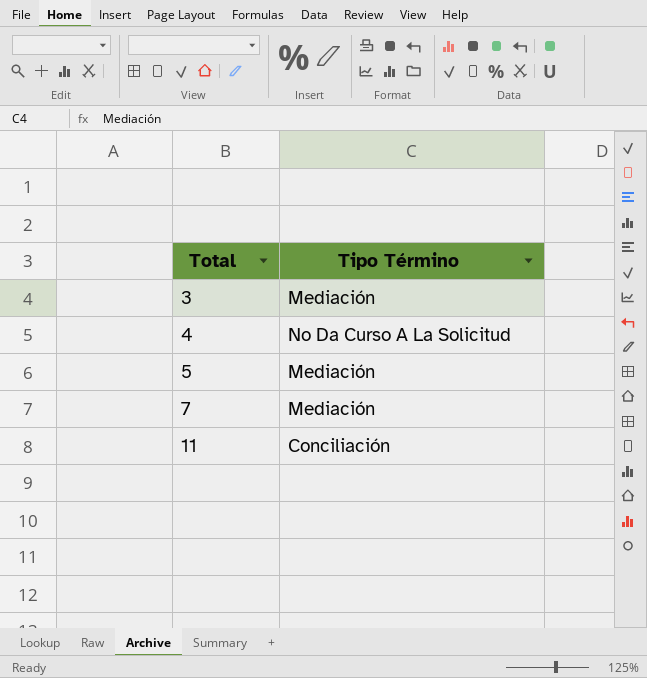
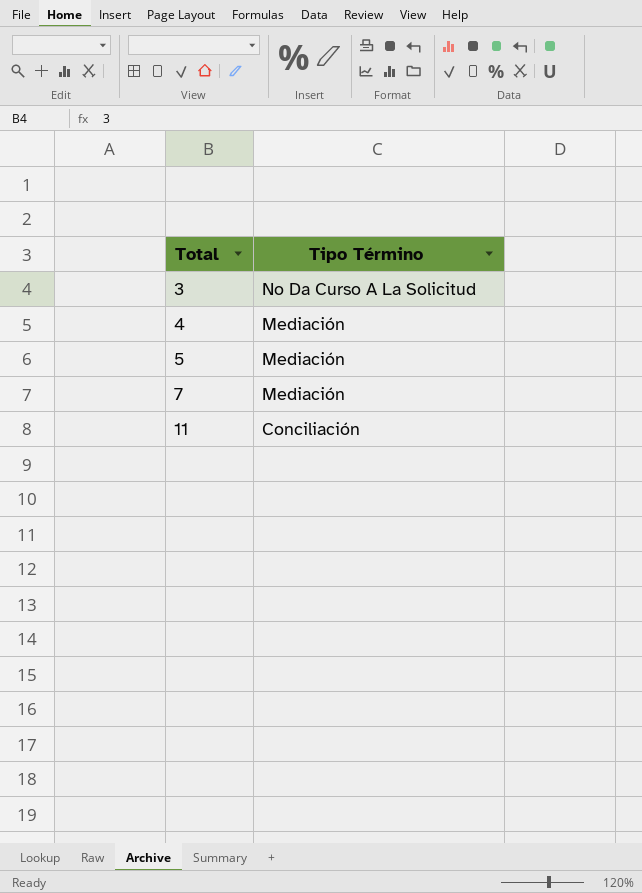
3 | Tipo Término: Mediación -> No Da Curso A La Solicitud
4 | Tipo Término: No Da Curso A La Solicitud -> Mediación

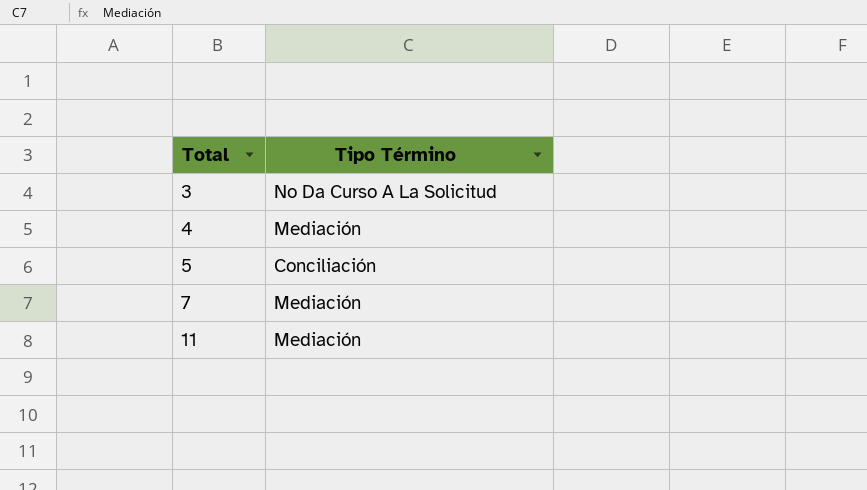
5 | Tipo Término: Mediación -> Conciliación
11 | Tipo Término: Conciliación -> Mediación

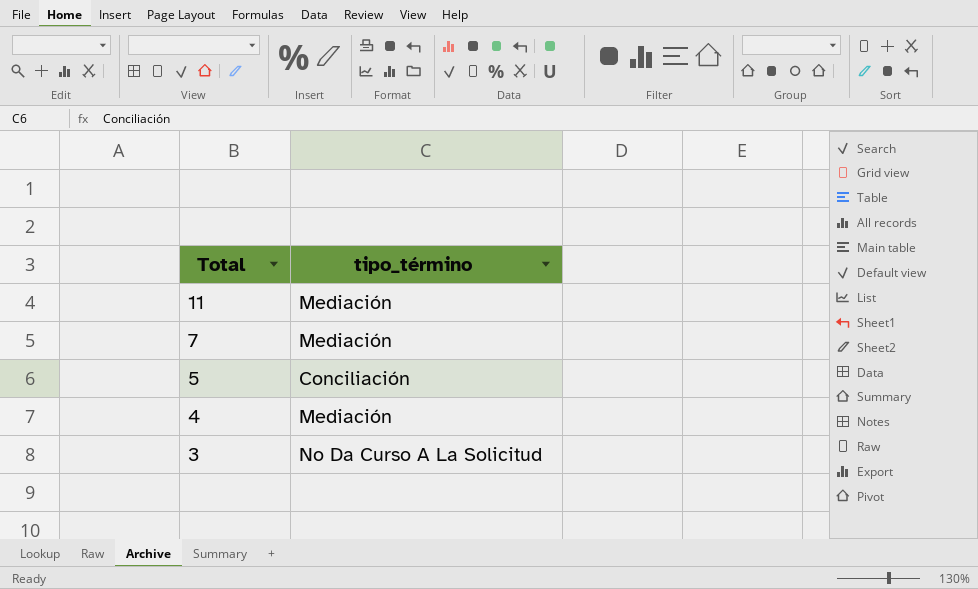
row order: Total ascending -> Total descending
column name: Tipo Término -> tipo_término

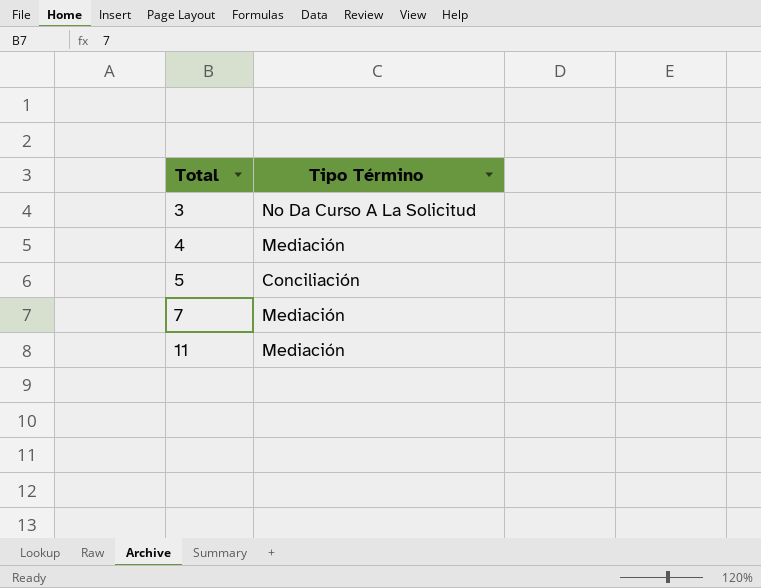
row order: Total descending -> Total ascending
column name: tipo_término -> Tipo Término

